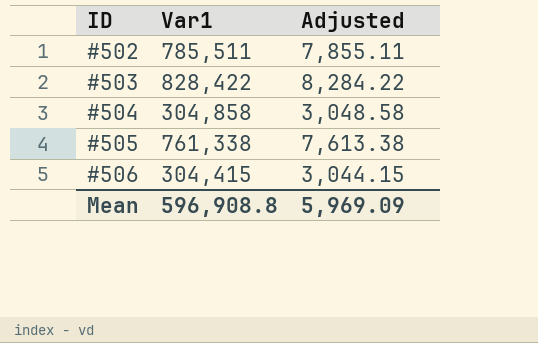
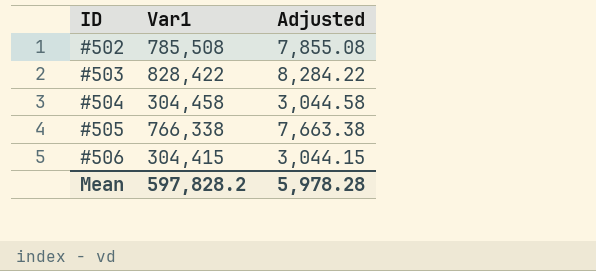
#502 | Var1: 785,511 -> 785,508
#502 | Adjusted: 7,855.11 -> 7,855.08
#504 | Var1: 304,858 -> 304,458
#504 | Adjusted: 3,048.58 -> 3,044.58
#505 | Var1: 761,338 -> 766,338
#505 | Adjusted: 7,613.38 -> 7,663.38
Mean | Var1: 596,908.8 -> 597,828.2
Mean | Adjusted: 5,969.09 -> 5,978.28

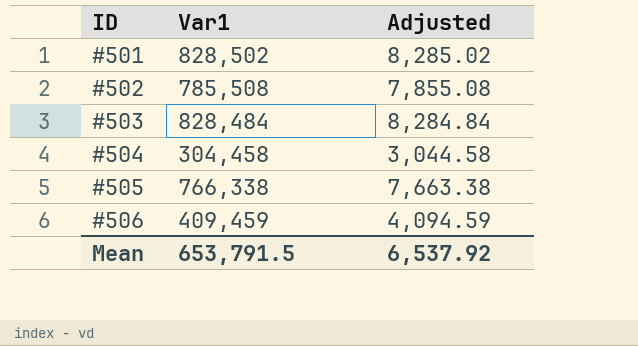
row #501: none -> 828,502 | 8,285.02
#503 | Var1: 828,422 -> 828,484
#503 | Adjusted: 8,284.22 -> 8,284.84
#506 | Var1: 304,415 -> 409,459
#506 | Adjusted: 3,044.15 -> 4,094.59
Mean | Var1: 597,828.2 -> 653,791.5
Mean | Adjusted: 5,978.28 -> 6,537.92

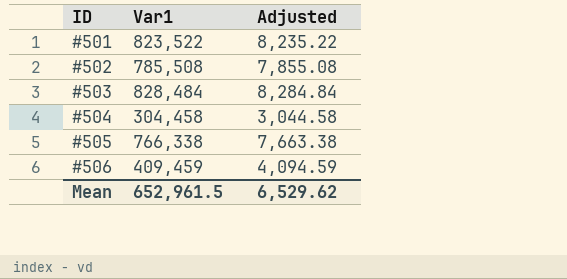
#501 | Var1: 828,502 -> 823,522
#501 | Adjusted: 8,285.02 -> 8,235.22
Mean | Var1: 653,791.5 -> 652,961.5
Mean | Adjusted: 6,537.92 -> 6,529.62

